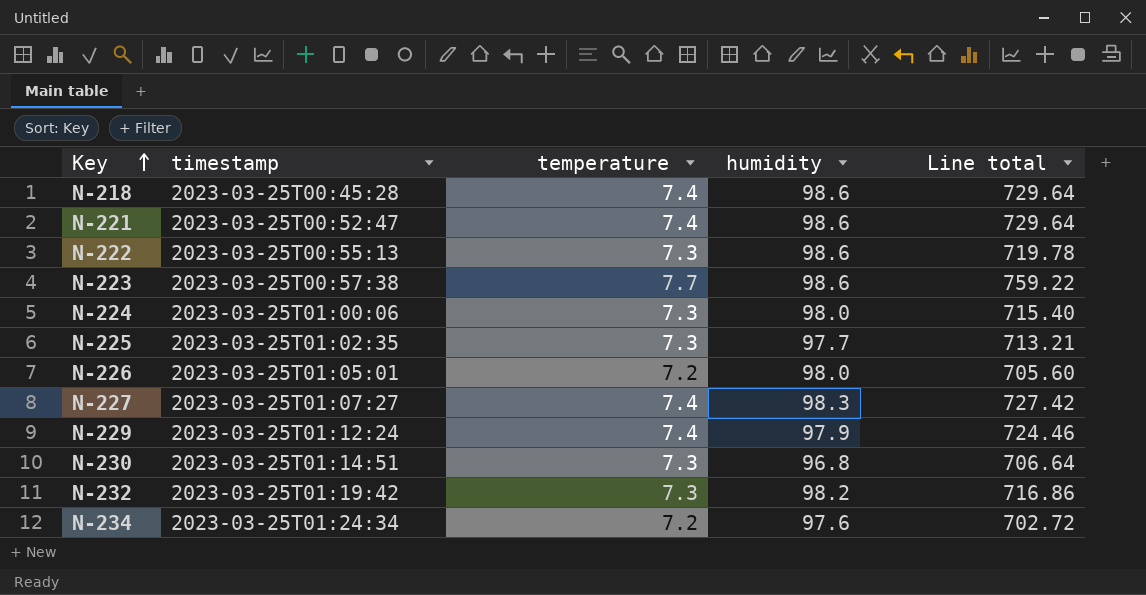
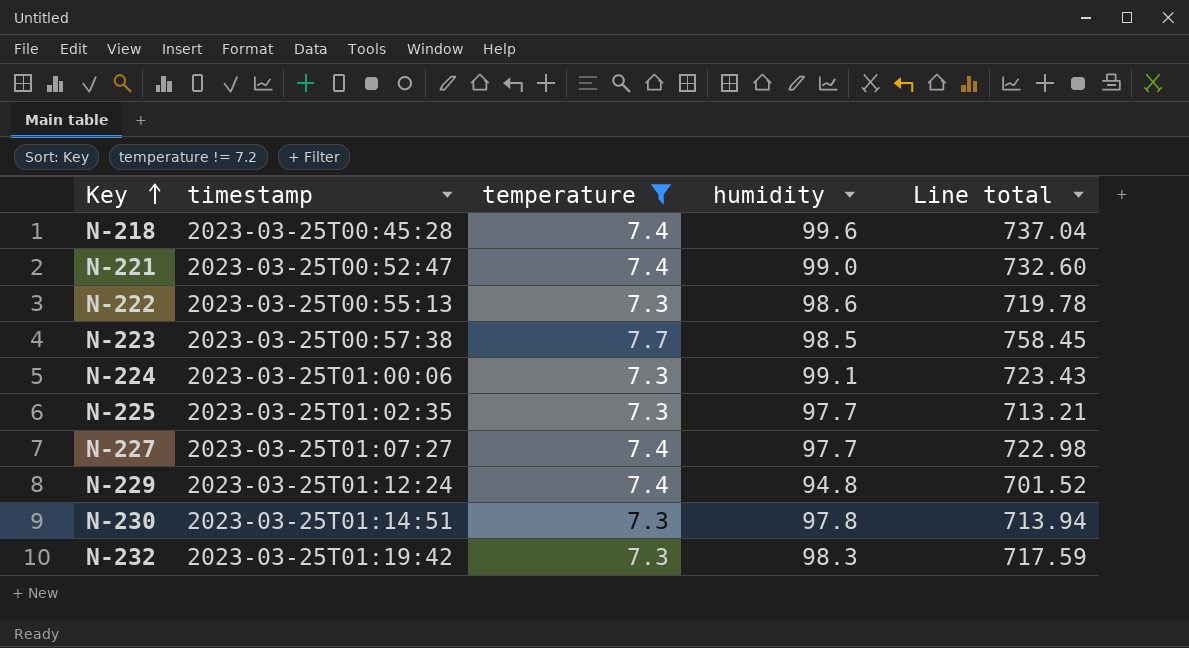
filter: none -> temperature != 7.2
N-218 | humidity: 98.6 -> 99.6
N-218 | Line total: 729.64 -> 737.04
N-221 | humidity: 98.6 -> 99.0
N-221 | Line total: 729.64 -> 732.60
N-223 | humidity: 98.6 -> 98.5
N-223 | Line total: 759.22 -> 758.45
N-224 | humidity: 98.0 -> 99.1
N-224 | Line total: 715.40 -> 723.43
N-227 | humidity: 98.3 -> 97.7
N-227 | Line total: 727.42 -> 722.98
N-229 | humidity: 97.9 -> 94.8
N-229 | Line total: 724.46 -> 701.52
N-230 | humidity: 96.8 -> 97.8
N-230 | Line total: 706.64 -> 713.94
N-232 | humidity: 98.2 -> 98.3
N-232 | Line total: 716.86 -> 717.59

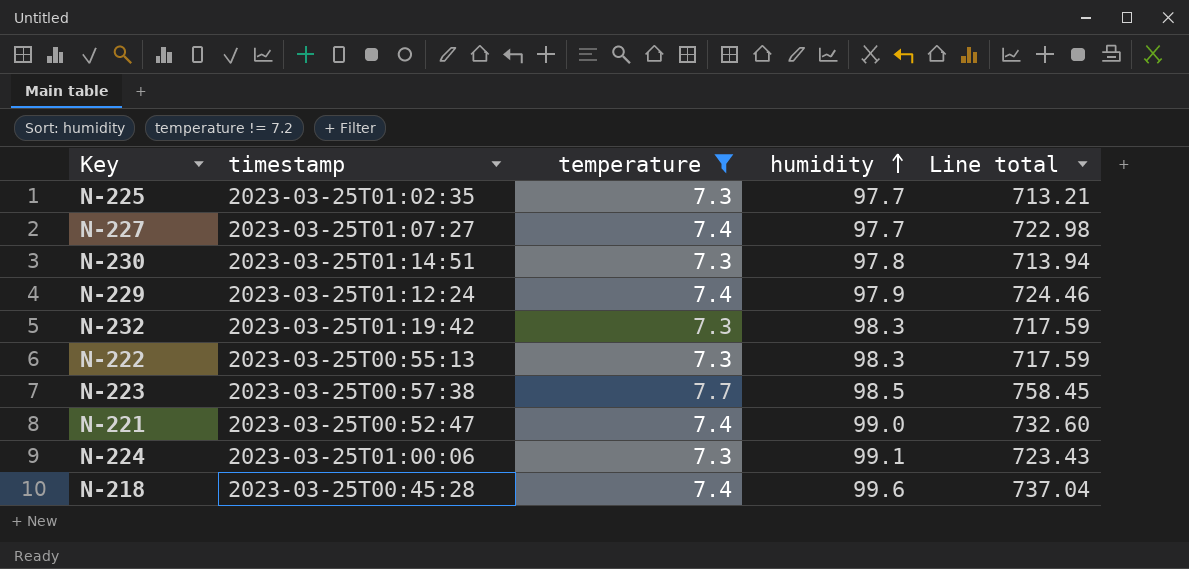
row order: Key ascending -> humidity ascending
N-229 | humidity: 94.8 -> 97.9
N-229 | Line total: 701.52 -> 724.46
N-222 | humidity: 98.6 -> 98.3
N-222 | Line total: 719.78 -> 717.59

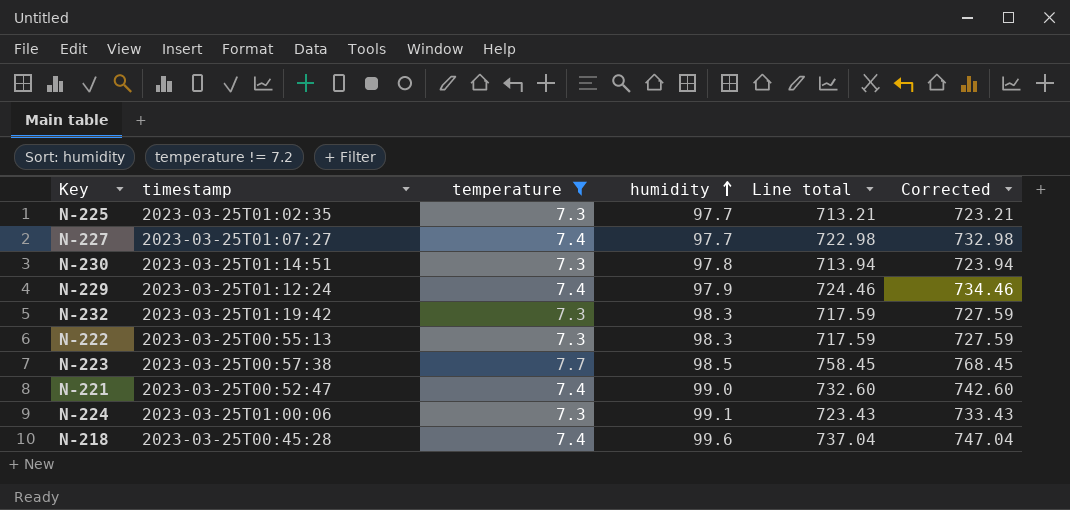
column Corrected | formula: none -> [Line total] + 10

